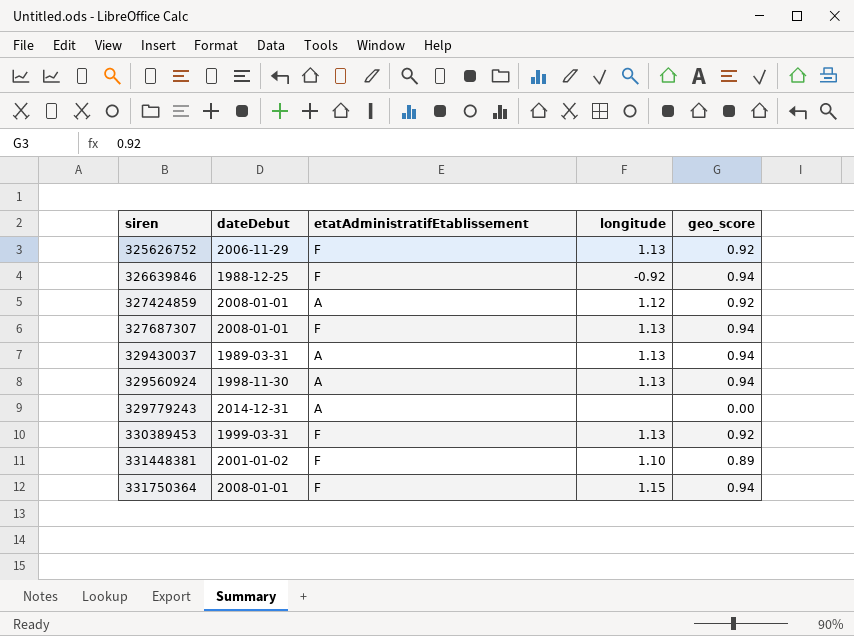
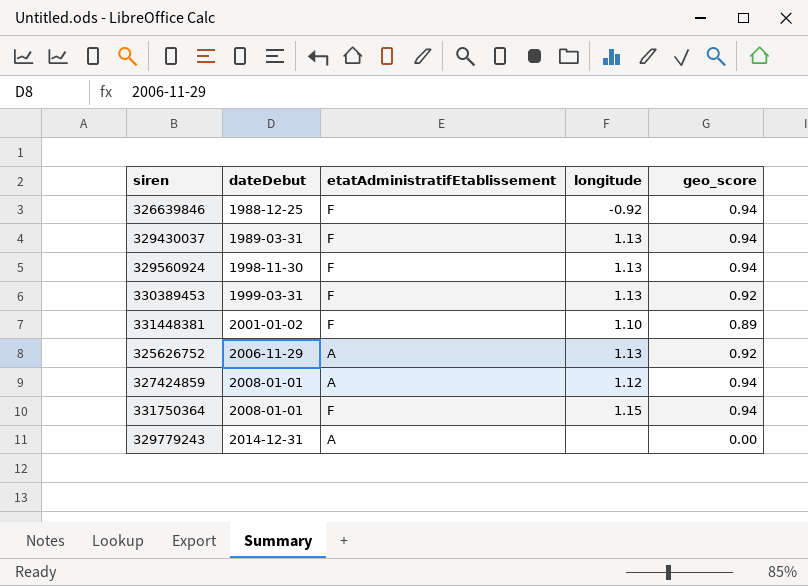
row order: siren ascending -> dateDebut ascending
row 327687307: 2008-01-01 | F | 1.13 | 0.94 -> none
329430037 | etatAdministratifEtablissement: A -> F
329560924 | etatAdministratifEtablissement: A -> F
325626752 | etatAdministratifEtablissement: F -> A
327424859 | geo_score: 0.92 -> 0.94

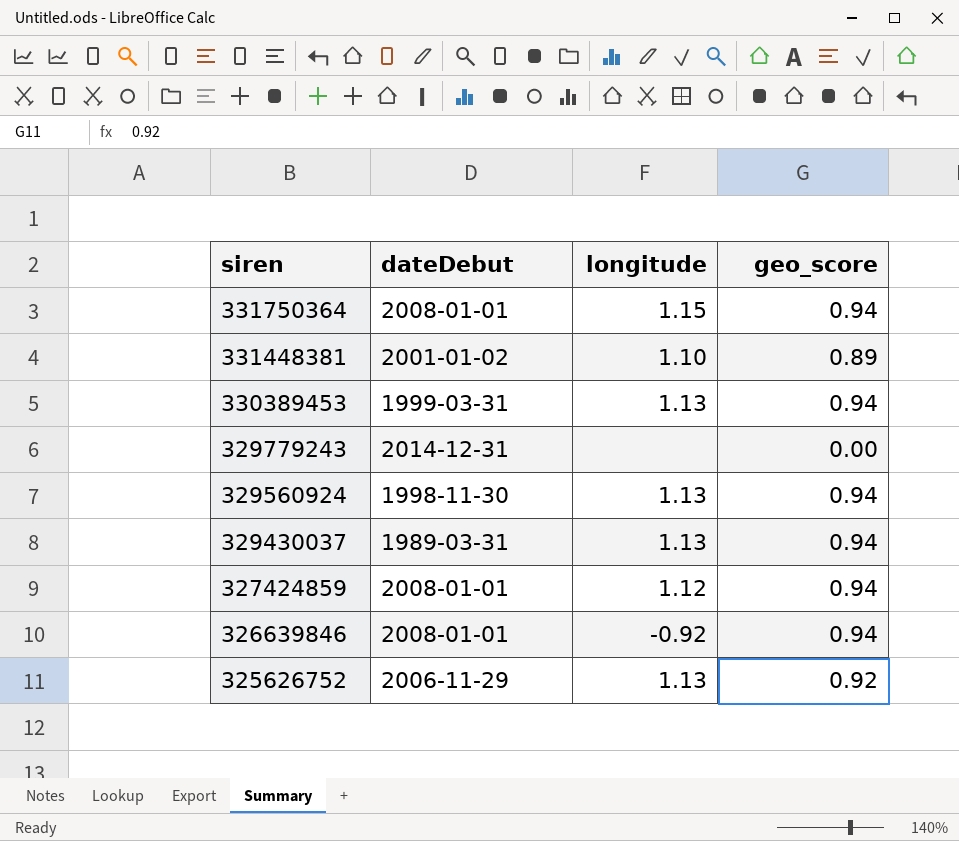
row order: dateDebut ascending -> siren descending
column etatAdministratifEtablissement | position: 3 -> none
330389453 | geo_score: 0.92 -> 0.94
326639846 | dateDebut: 1988-12-25 -> 2008-01-01

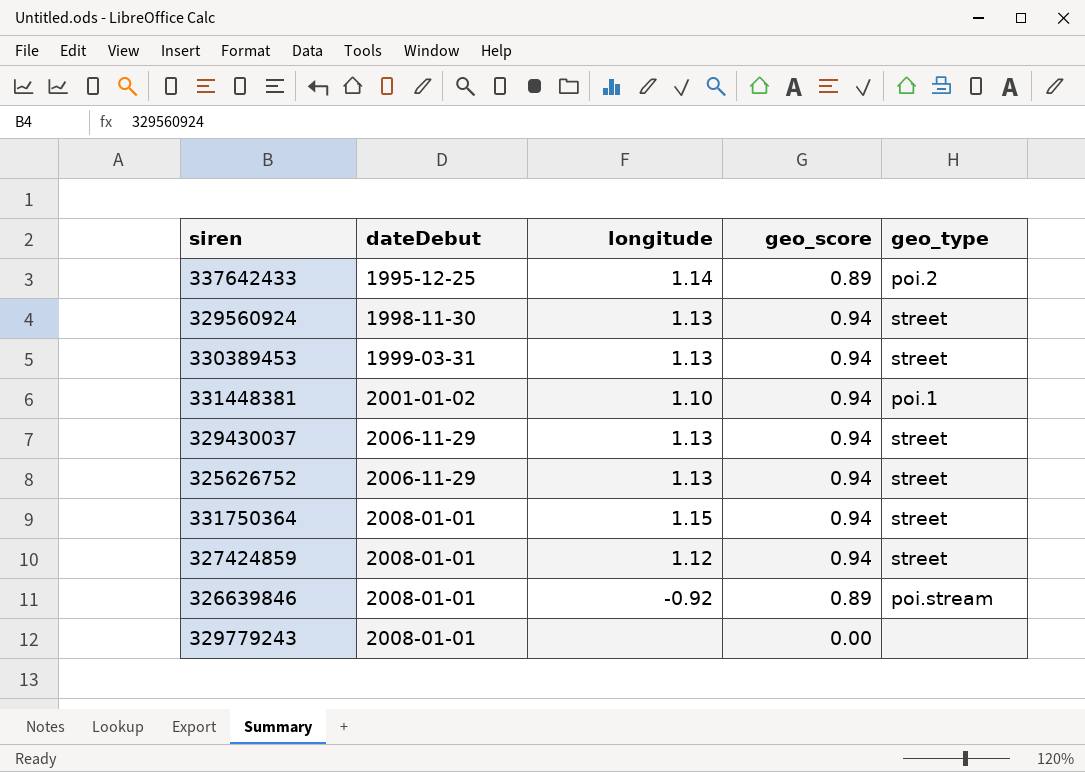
row order: siren descending -> dateDebut ascending
column geo_type | position: none -> 5
row 337642433: none -> 1995-12-25 | 1.14 | 0.89 | poi.2
331448381 | geo_score: 0.89 -> 0.94
329430037 | dateDebut: 1989-03-31 -> 2006-11-29
325626752 | geo_score: 0.92 -> 0.94
326639846 | geo_score: 0.94 -> 0.89
329779243 | dateDebut: 2014-12-31 -> 2008-01-01

